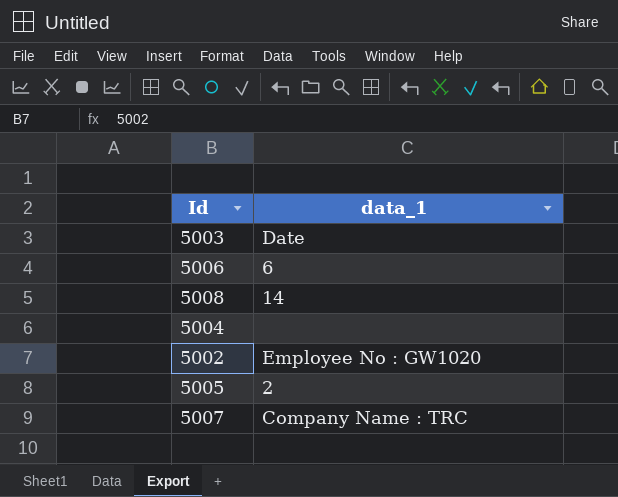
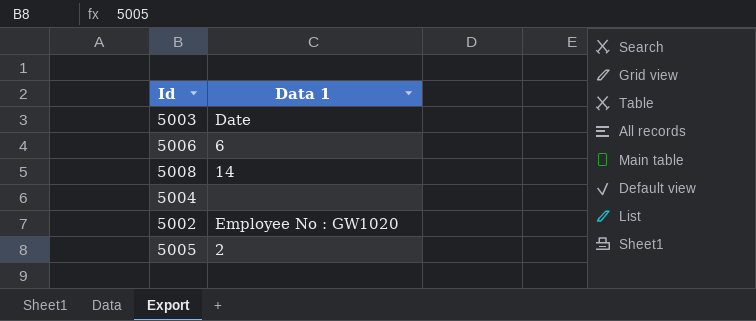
column name: data_1 -> Data 1
row 5007: Company Name : TRC -> none

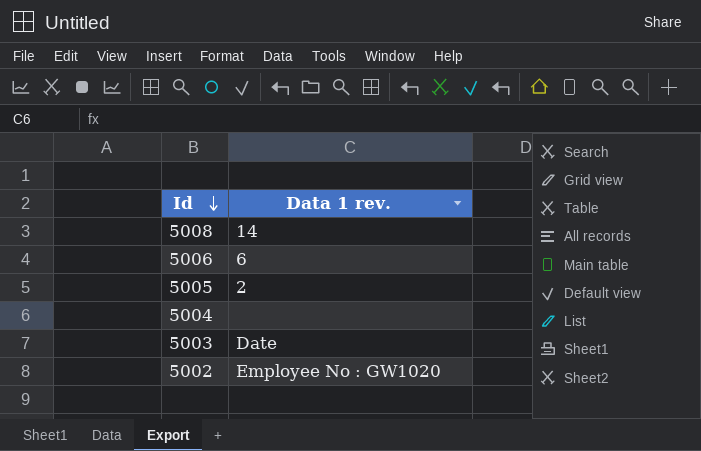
row order: none -> Id descending
column name: Data 1 -> Data 1 rev.

